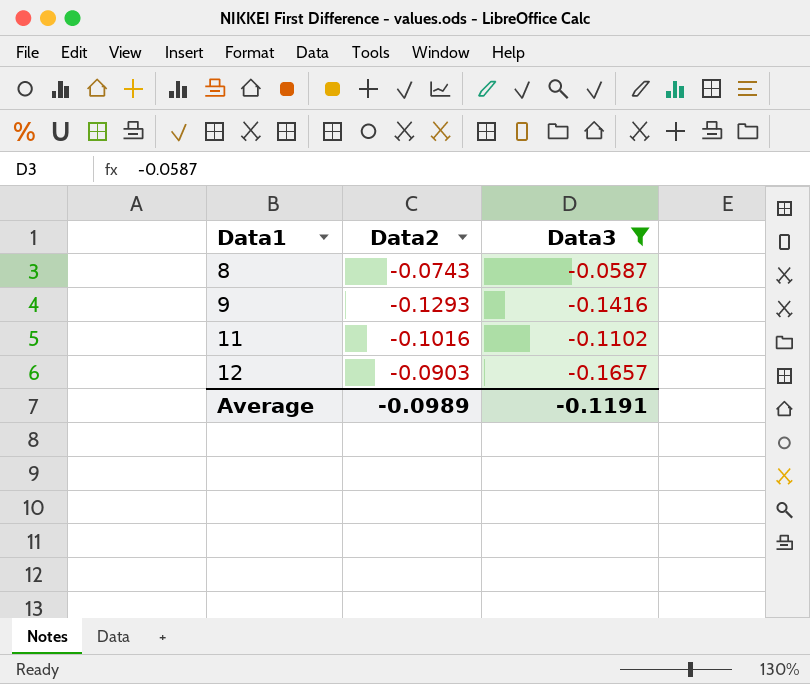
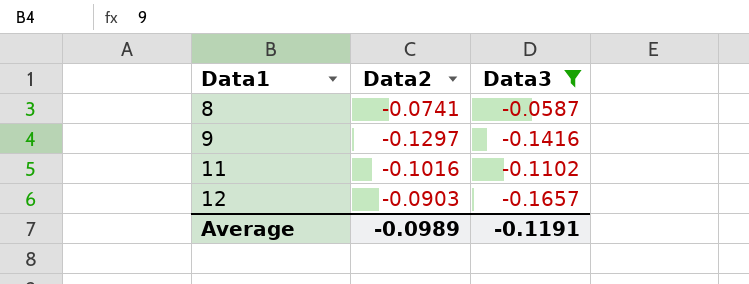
8 | Data2: -0.0743 -> -0.0741
9 | Data2: -0.1293 -> -0.1297

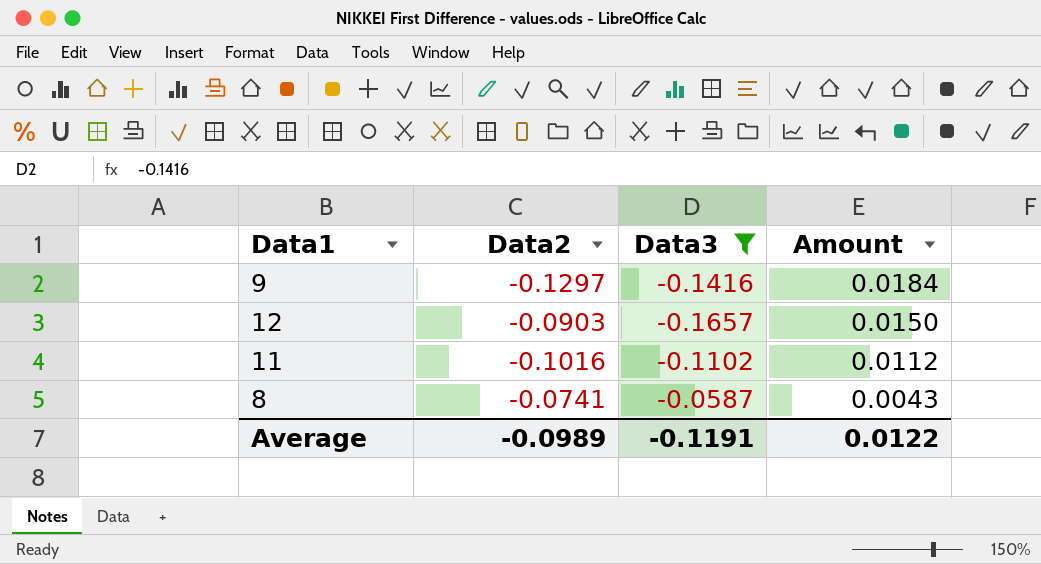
row order: Data1 ascending -> Amount descending
column Amount | formula: none -> [Data2] * [Data3]

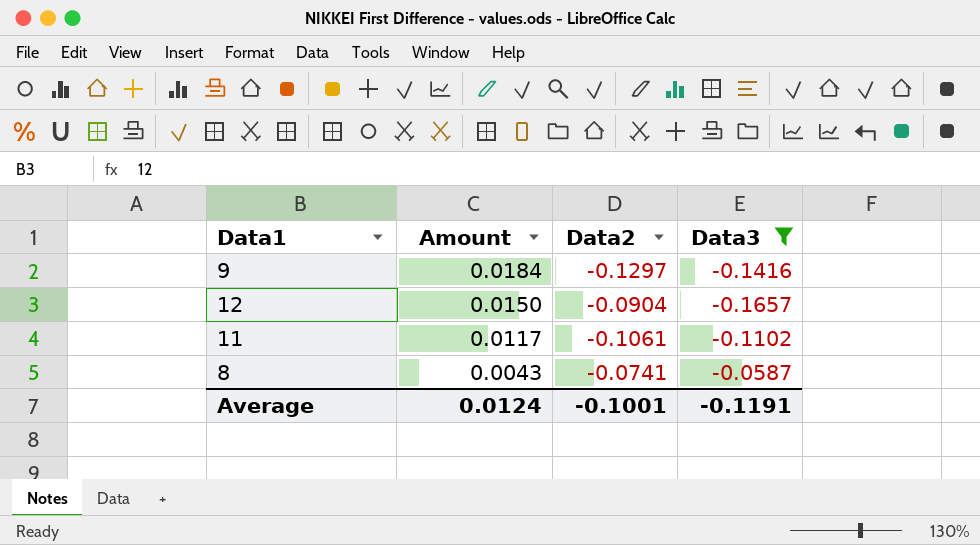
column Amount | position: 4 -> 2
12 | Data2: -0.0903 -> -0.0904
11 | Amount: 0.0112 -> 0.0117
11 | Data2: -0.1016 -> -0.1061
Average | Amount: 0.0122 -> 0.0124
Average | Data2: -0.0989 -> -0.1001

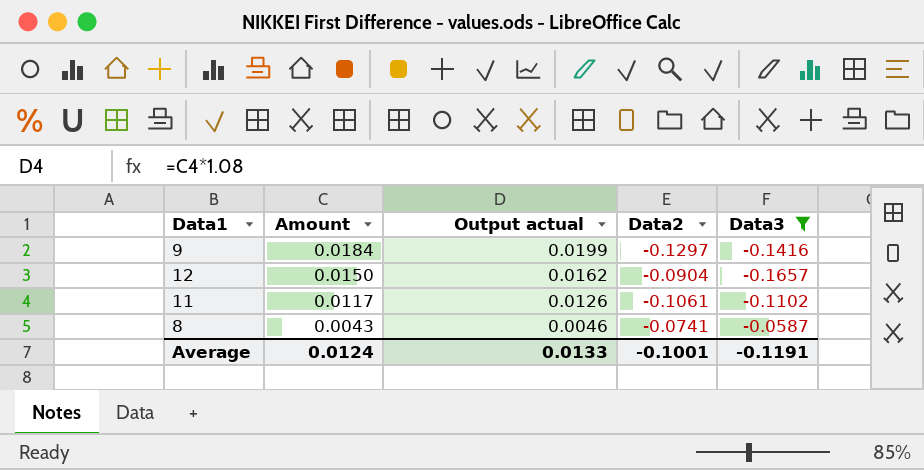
column Output actual | formula: none -> [Amount] * 1.08

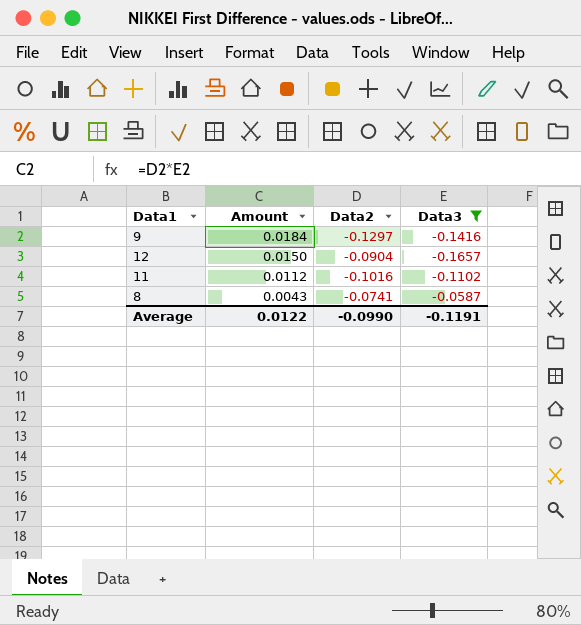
column Output actual | formula: [Amount] * 1.08 -> none
11 | Amount: 0.0117 -> 0.0112
11 | Data2: -0.1061 -> -0.1016
Average | Amount: 0.0124 -> 0.0122
Average | Data2: -0.1001 -> -0.0990

